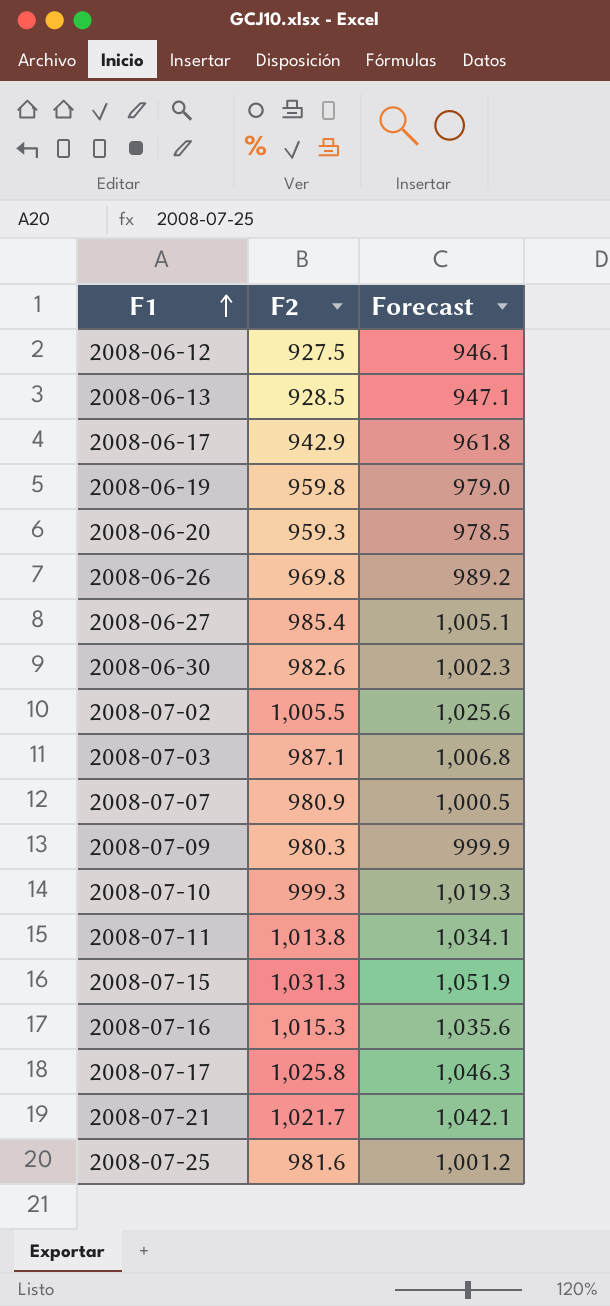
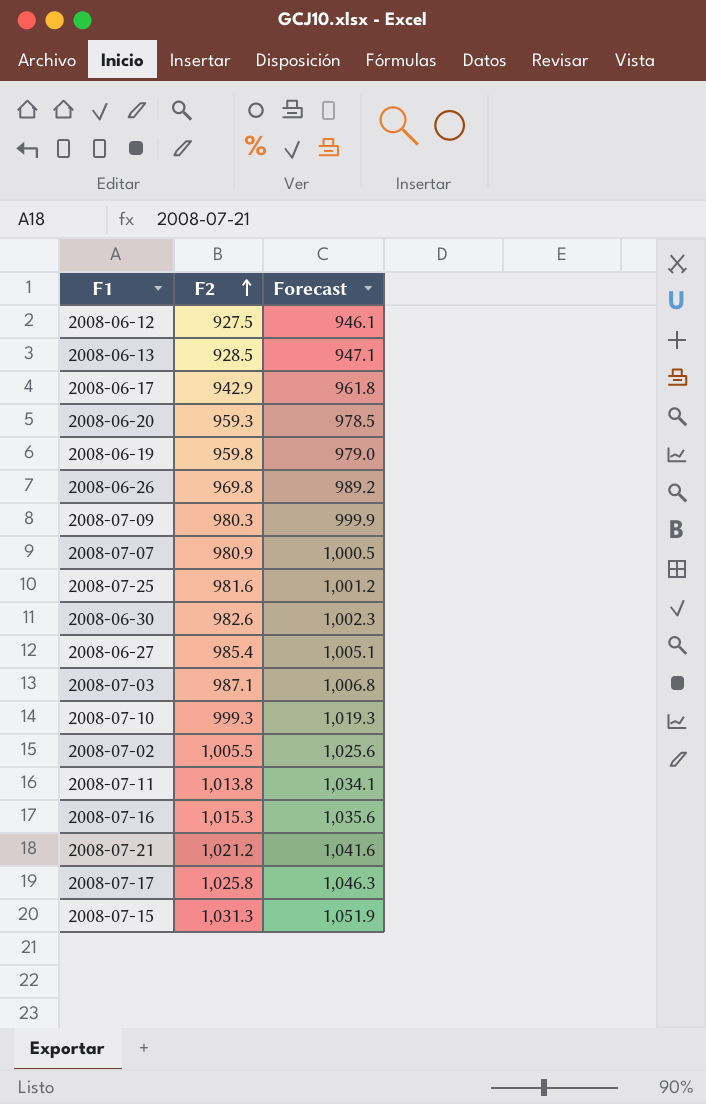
row order: F1 ascending -> F2 ascending
2008-07-21 | F2: 1,021.7 -> 1,021.2
2008-07-21 | Forecast: 1,042.1 -> 1,041.6

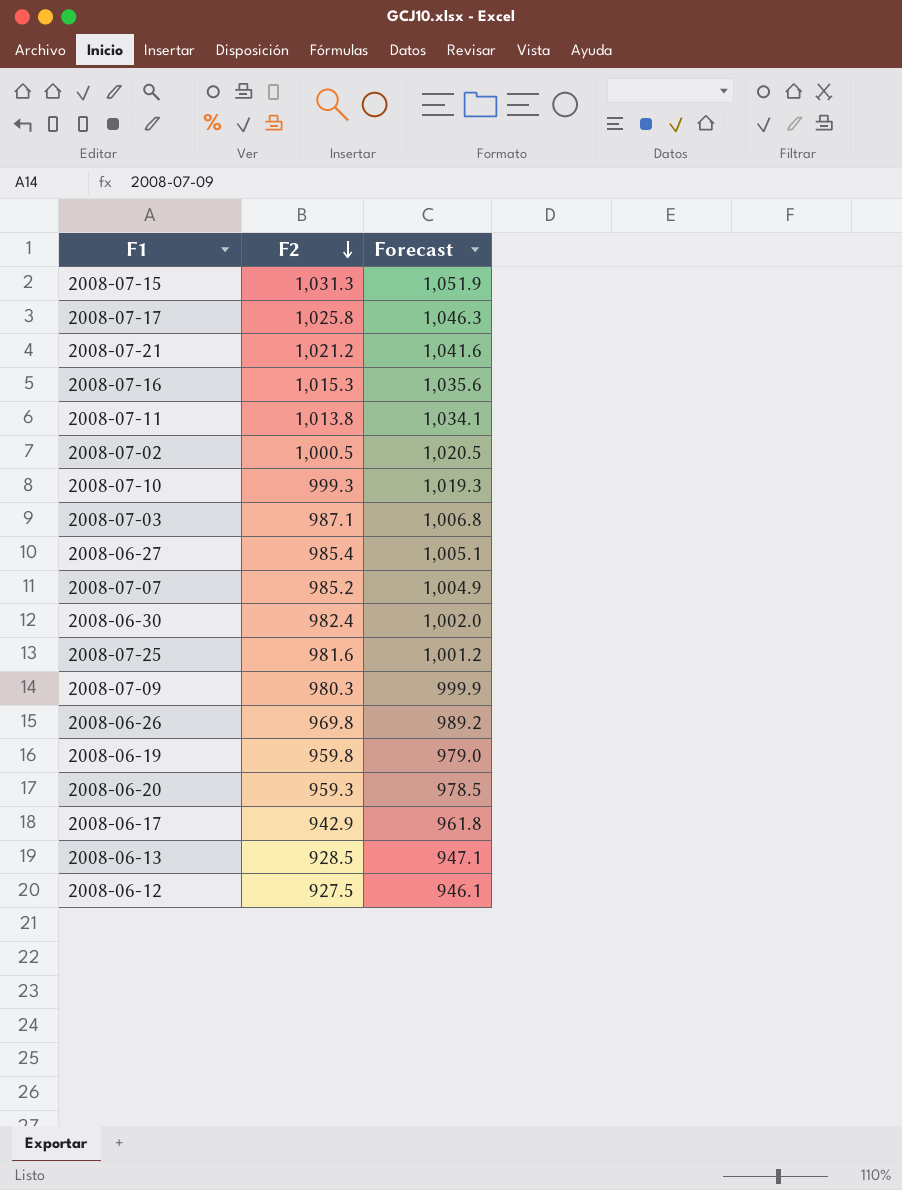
row order: F2 ascending -> F2 descending
2008-07-02 | F2: 1,005.5 -> 1,000.5
2008-07-02 | Forecast: 1,025.6 -> 1,020.5
2008-07-07 | F2: 980.9 -> 985.2
2008-07-07 | Forecast: 1,000.5 -> 1,004.9
2008-06-30 | F2: 982.6 -> 982.4
2008-06-30 | Forecast: 1,002.3 -> 1,002.0

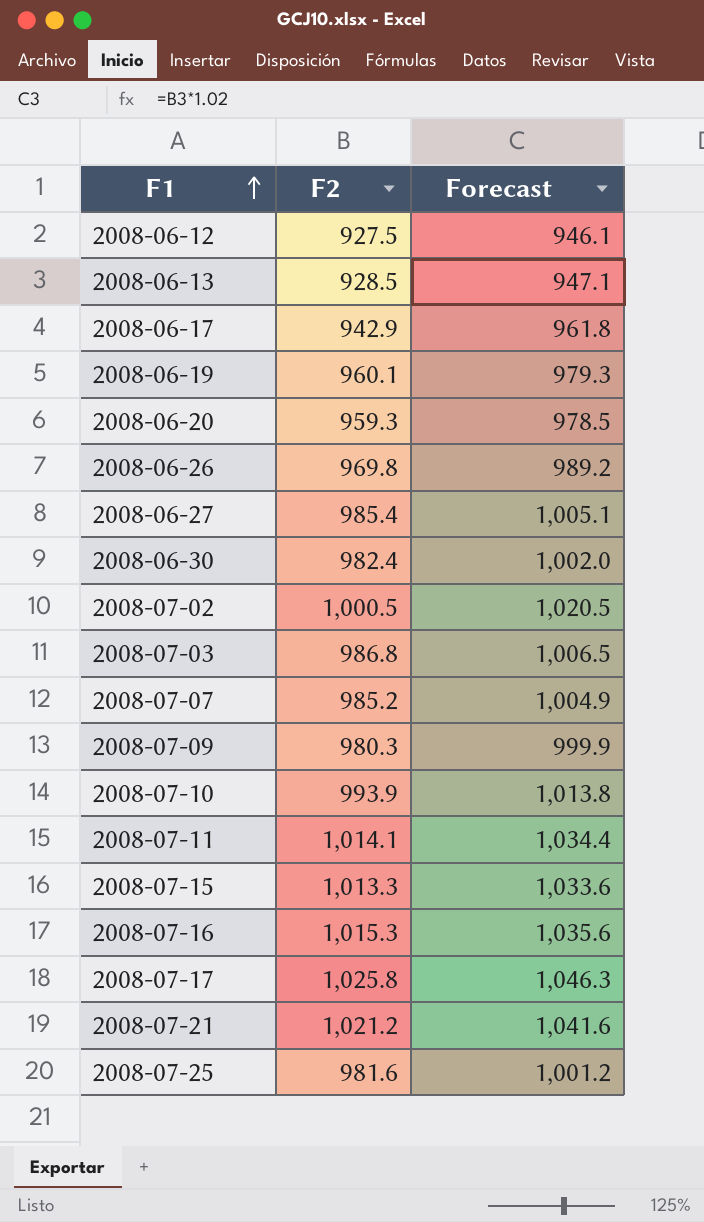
row order: F2 descending -> F1 ascending
2008-06-19 | F2: 959.8 -> 960.1
2008-06-19 | Forecast: 979.0 -> 979.3
2008-07-03 | F2: 987.1 -> 986.8
2008-07-03 | Forecast: 1,006.8 -> 1,006.5
2008-07-10 | F2: 999.3 -> 993.9
2008-07-10 | Forecast: 1,019.3 -> 1,013.8
2008-07-11 | F2: 1,013.8 -> 1,014.1
2008-07-11 | Forecast: 1,034.1 -> 1,034.4
2008-07-15 | F2: 1,031.3 -> 1,013.3
2008-07-15 | Forecast: 1,051.9 -> 1,033.6

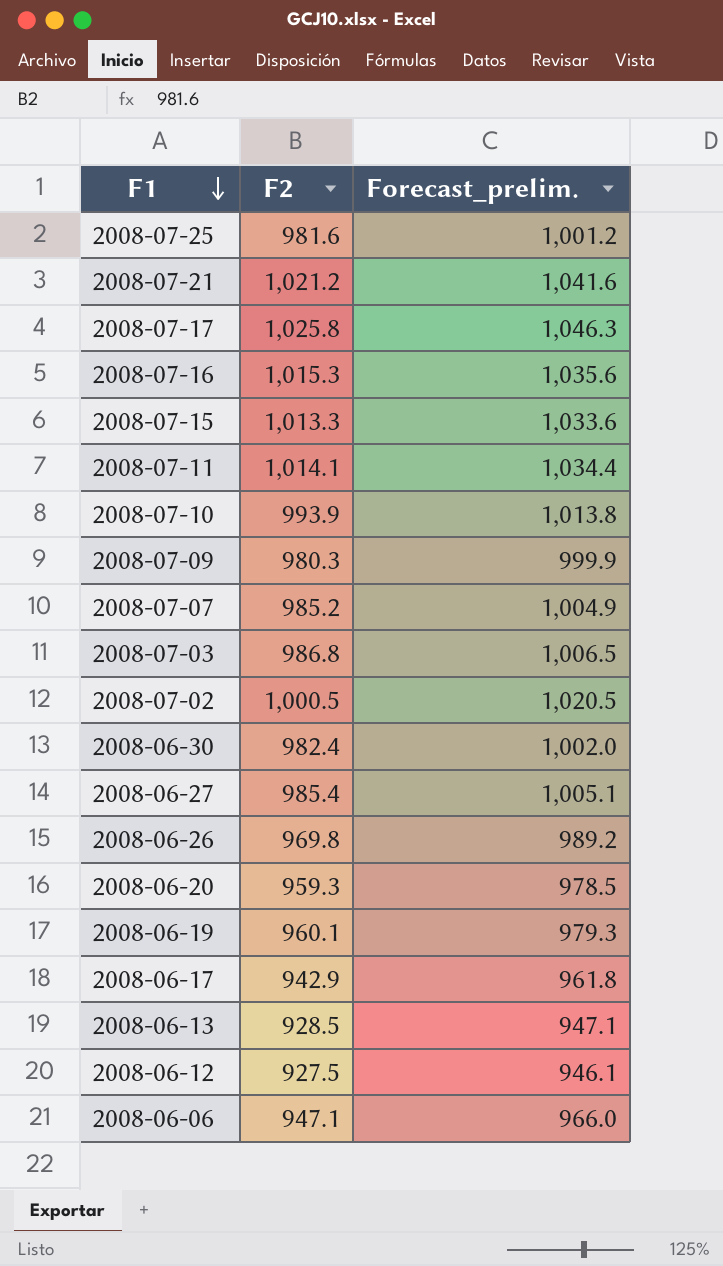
row order: F1 ascending -> F1 descending
column name: Forecast -> Forecast_prelim.
row 2008-06-06: none -> 947.1 | 966.0

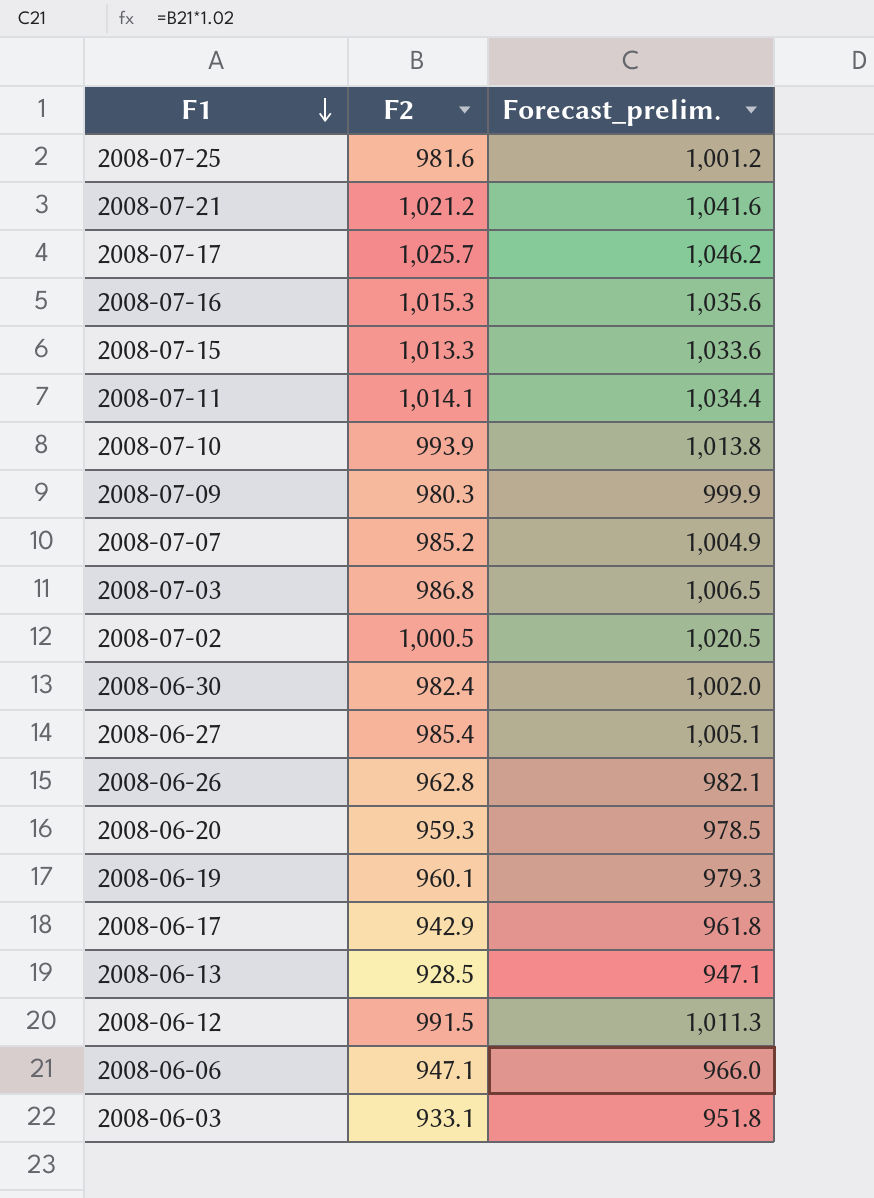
2008-07-17 | F2: 1,025.8 -> 1,025.7
2008-07-17 | Forecast_prelim.: 1,046.3 -> 1,046.2
2008-06-26 | F2: 969.8 -> 962.8
2008-06-26 | Forecast_prelim.: 989.2 -> 982.1
2008-06-12 | F2: 927.5 -> 991.5
2008-06-12 | Forecast_prelim.: 946.1 -> 1,011.3
row 2008-06-03: none -> 933.1 | 951.8

